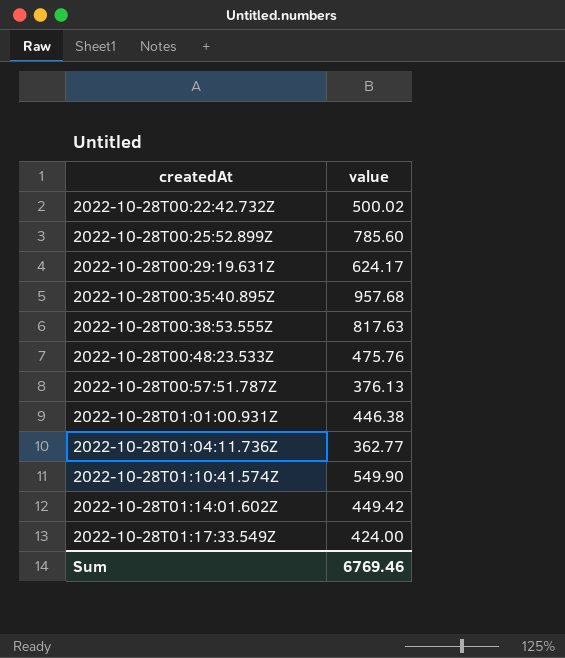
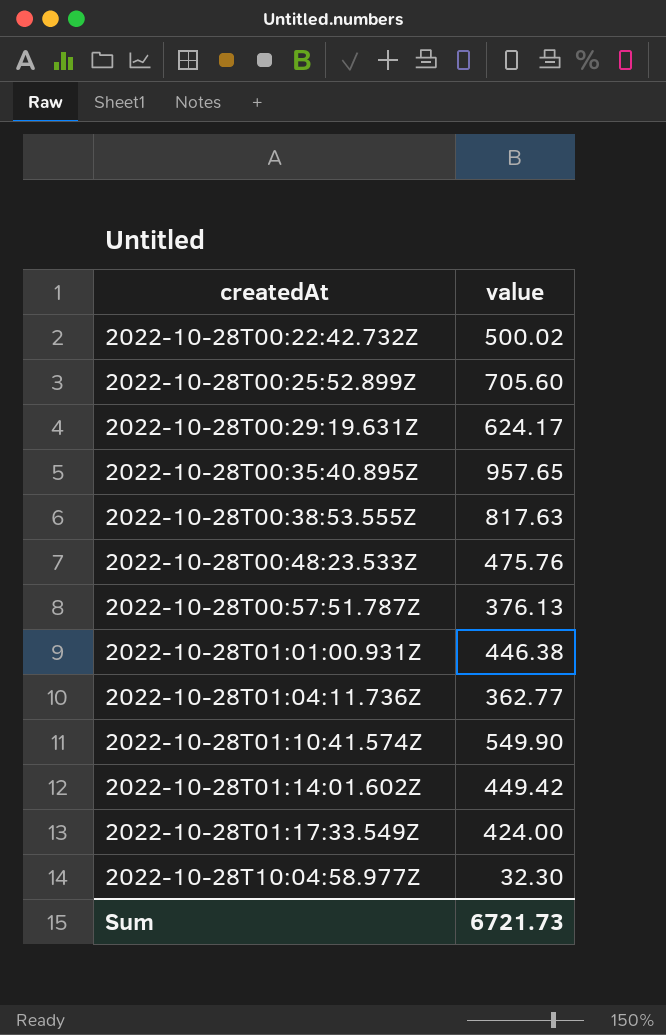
2022-10-28T00:25:52.899Z | value: 785.60 -> 705.60
2022-10-28T00:35:40.895Z | value: 957.68 -> 957.65
row 2022-10-28T10:04:58.977Z: none -> 32.30
Sum | value: 6769.46 -> 6721.73

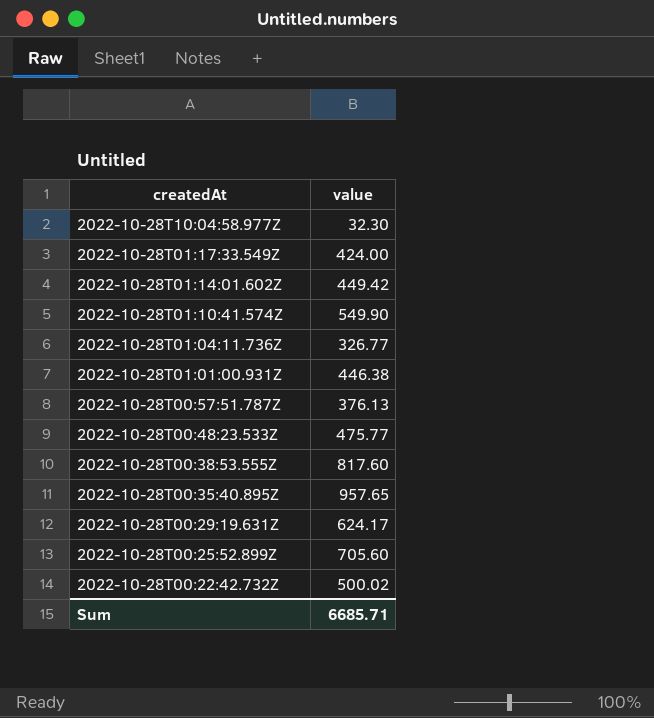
row order: createdAt ascending -> createdAt descending
2022-10-28T01:04:11.736Z | value: 362.77 -> 326.77
2022-10-28T00:48:23.533Z | value: 475.76 -> 475.77
2022-10-28T00:38:53.555Z | value: 817.63 -> 817.60
Sum | value: 6721.73 -> 6685.71

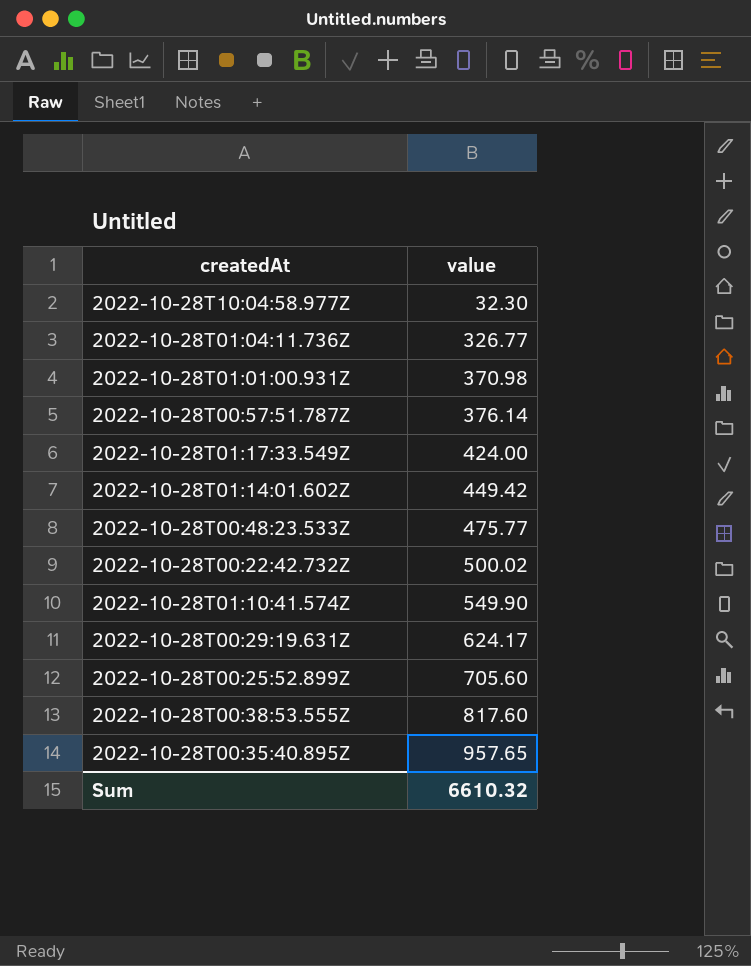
row order: createdAt descending -> value ascending
2022-10-28T01:01:00.931Z | value: 446.38 -> 370.98
2022-10-28T00:57:51.787Z | value: 376.13 -> 376.14
Sum | value: 6685.71 -> 6610.32

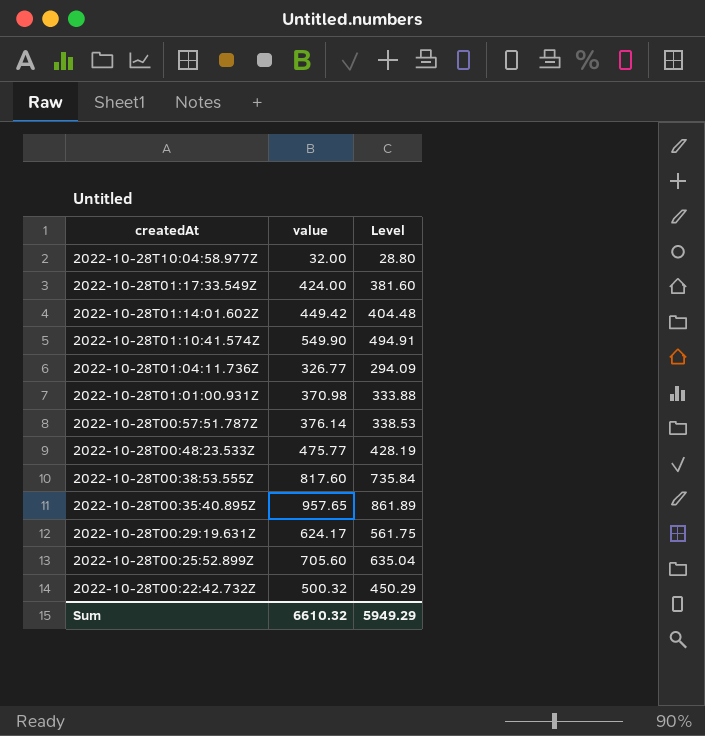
row order: value ascending -> createdAt descending
column Level | formula: none -> [value] * 0.9
2022-10-28T10:04:58.977Z | value: 32.30 -> 32.00
2022-10-28T00:22:42.732Z | value: 500.02 -> 500.32

